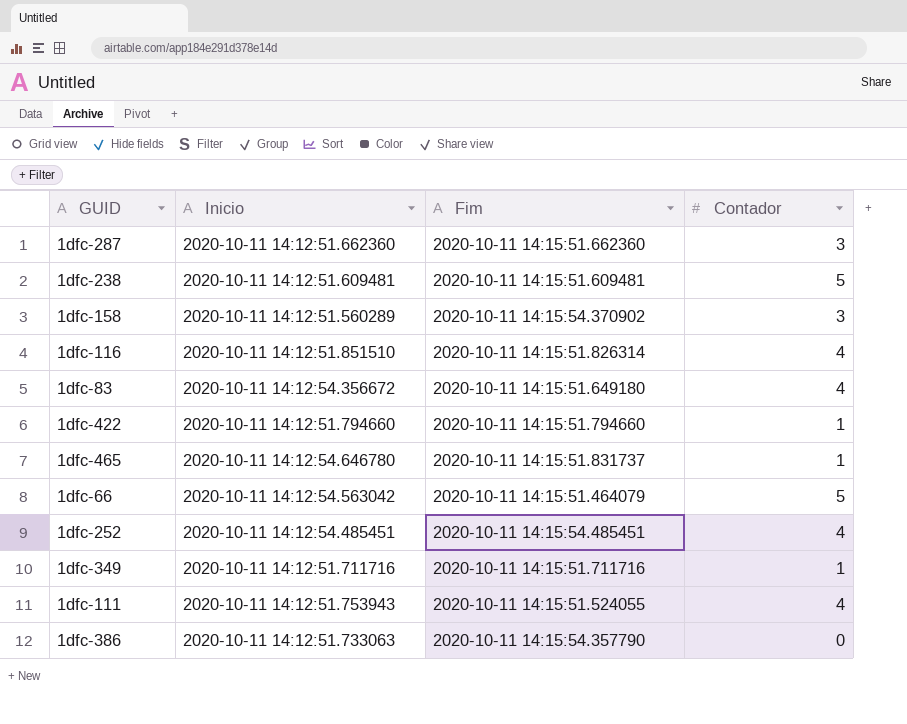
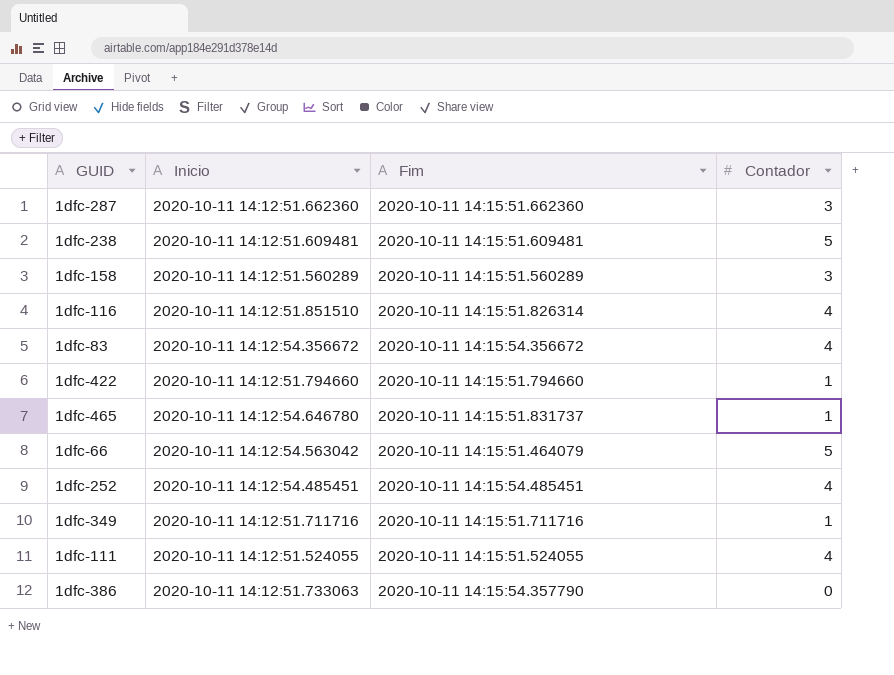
1dfc-158 | Fim: 2020-10-11 14:15:54.370902 -> 2020-10-11 14:15:51.560289
1dfc-83 | Fim: 2020-10-11 14:15:51.649180 -> 2020-10-11 14:15:54.356672
1dfc-111 | Inicio: 2020-10-11 14:12:51.753943 -> 2020-10-11 14:12:51.524055

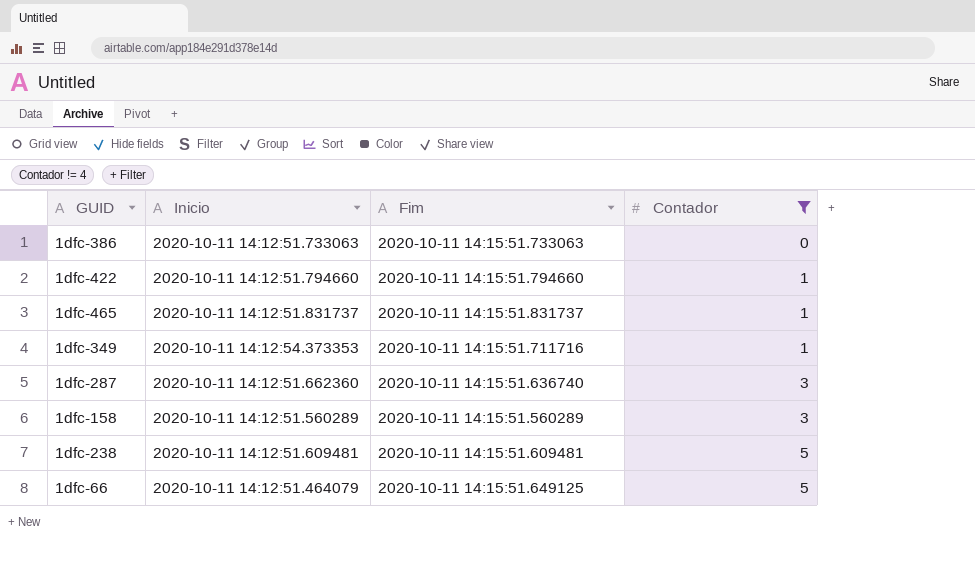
filter: none -> Contador != 4
row order: none -> Contador ascending
1dfc-386 | Fim: 2020-10-11 14:15:54.357790 -> 2020-10-11 14:15:51.733063
1dfc-465 | Inicio: 2020-10-11 14:12:54.646780 -> 2020-10-11 14:12:51.831737
1dfc-349 | Inicio: 2020-10-11 14:12:51.711716 -> 2020-10-11 14:12:54.373353
1dfc-287 | Fim: 2020-10-11 14:15:51.662360 -> 2020-10-11 14:15:51.636740
1dfc-66 | Inicio: 2020-10-11 14:12:54.563042 -> 2020-10-11 14:12:51.464079
1dfc-66 | Fim: 2020-10-11 14:15:51.464079 -> 2020-10-11 14:15:51.649125

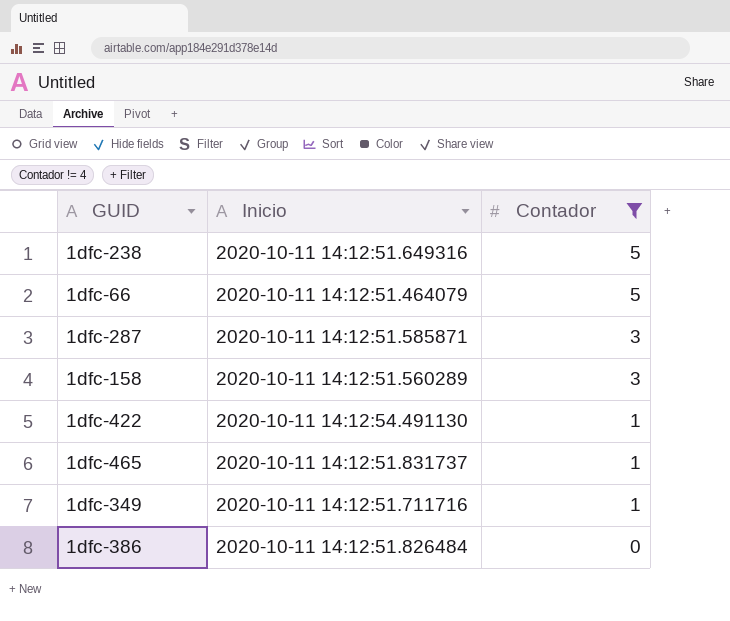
row order: Contador ascending -> Contador descending
column Fim | position: 3 -> none
1dfc-238 | Inicio: 2020-10-11 14:12:51.609481 -> 2020-10-11 14:12:51.649316
1dfc-287 | Inicio: 2020-10-11 14:12:51.662360 -> 2020-10-11 14:12:51.585871
1dfc-422 | Inicio: 2020-10-11 14:12:51.794660 -> 2020-10-11 14:12:54.491130
1dfc-349 | Inicio: 2020-10-11 14:12:54.373353 -> 2020-10-11 14:12:51.711716
1dfc-386 | Inicio: 2020-10-11 14:12:51.733063 -> 2020-10-11 14:12:51.826484

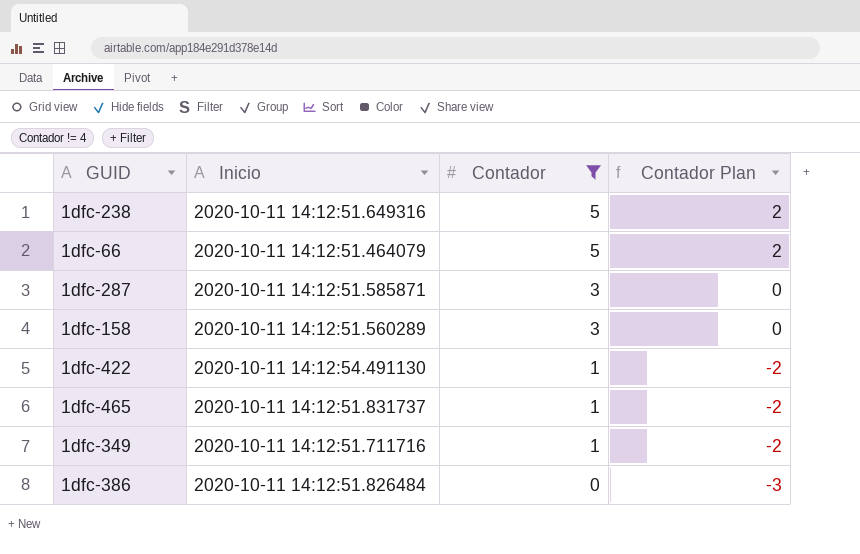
column Contador Plan | formula: none -> [Contador] - 3

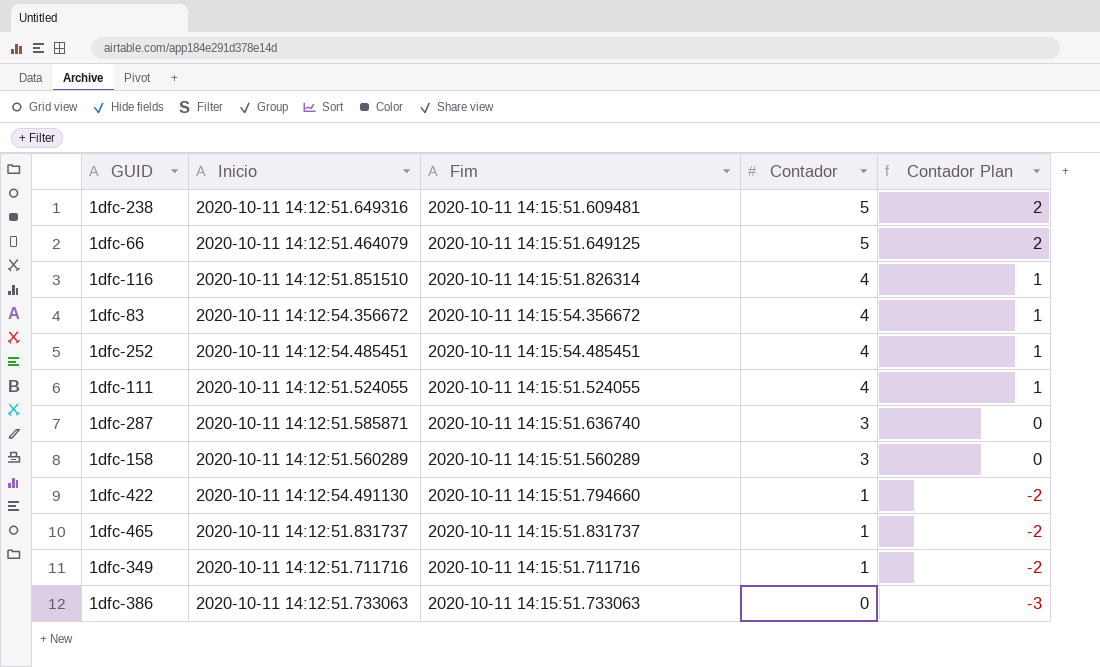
filter: Contador != 4 -> none
column Fim | position: none -> 3
1dfc-386 | Inicio: 2020-10-11 14:12:51.826484 -> 2020-10-11 14:12:51.733063

